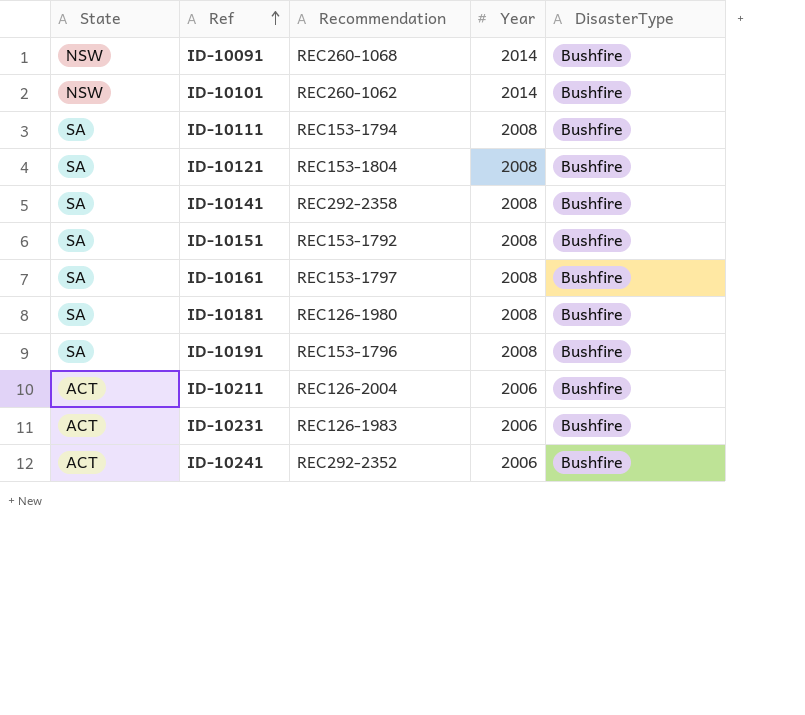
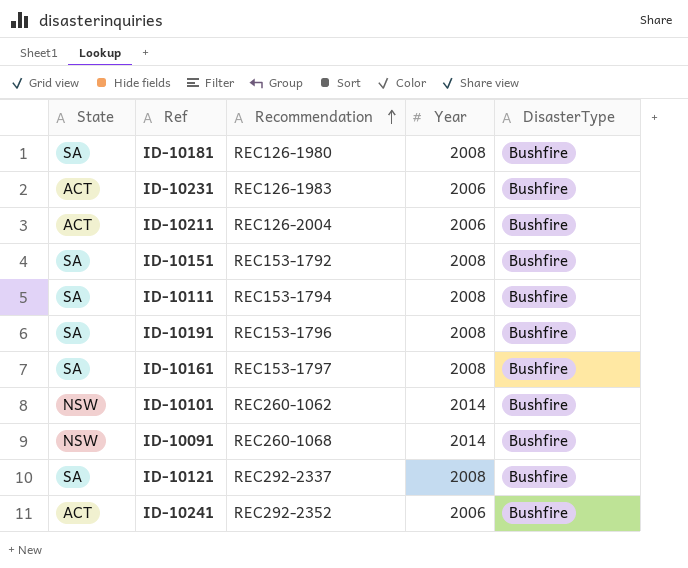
row order: Ref ascending -> Recommendation ascending
row ID-10141: SA | REC292-2358 | 2008 | Bushfire -> none
ID-10121 | Recommendation: REC153-1804 -> REC292-2337

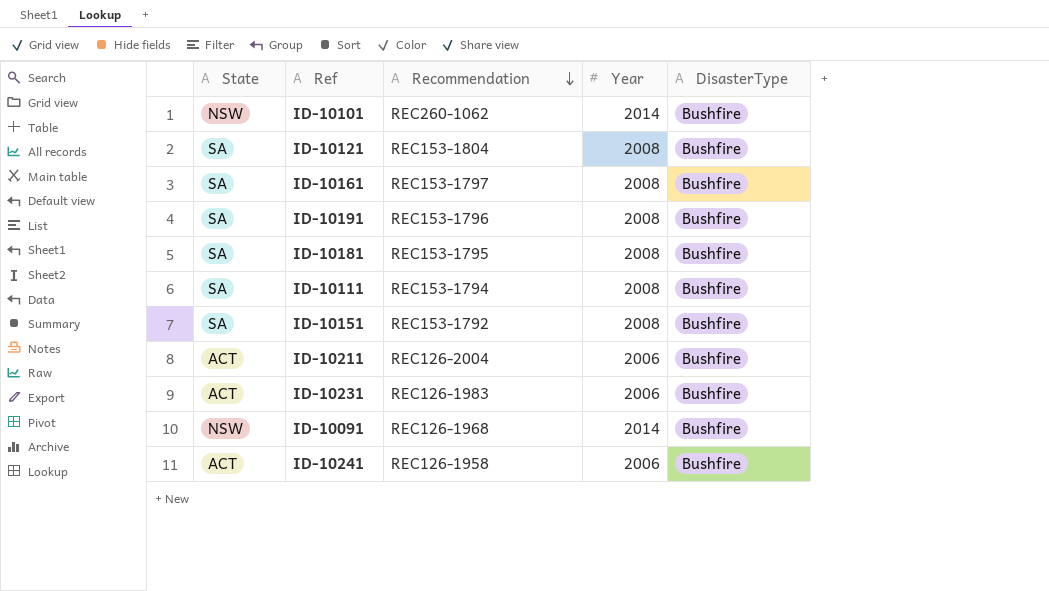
row order: Recommendation ascending -> Recommendation descending
ID-10121 | Recommendation: REC292-2337 -> REC153-1804
ID-10181 | Recommendation: REC126-1980 -> REC153-1795
ID-10091 | Recommendation: REC260-1068 -> REC126-1968
ID-10241 | Recommendation: REC292-2352 -> REC126-1958

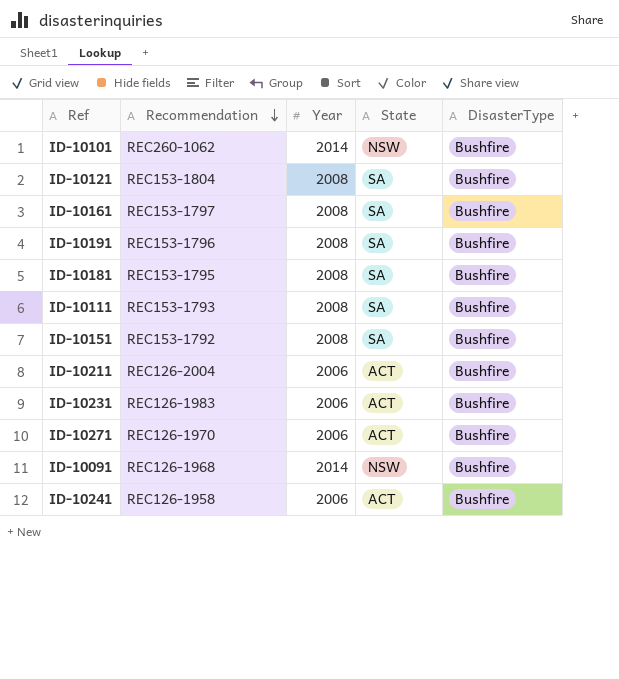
column State | position: 1 -> 4
ID-10111 | Recommendation: REC153-1794 -> REC153-1793
row ID-10271: none -> REC126-1970 | 2006 | ACT | Bushfire

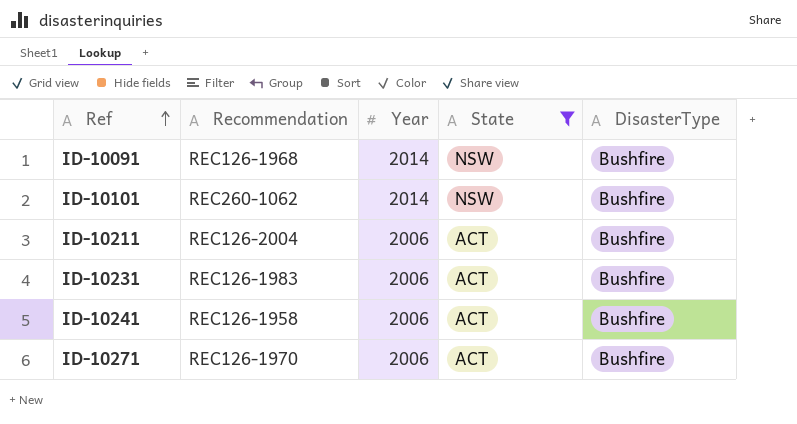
filter: none -> State != SA
row order: Recommendation descending -> Ref ascending

